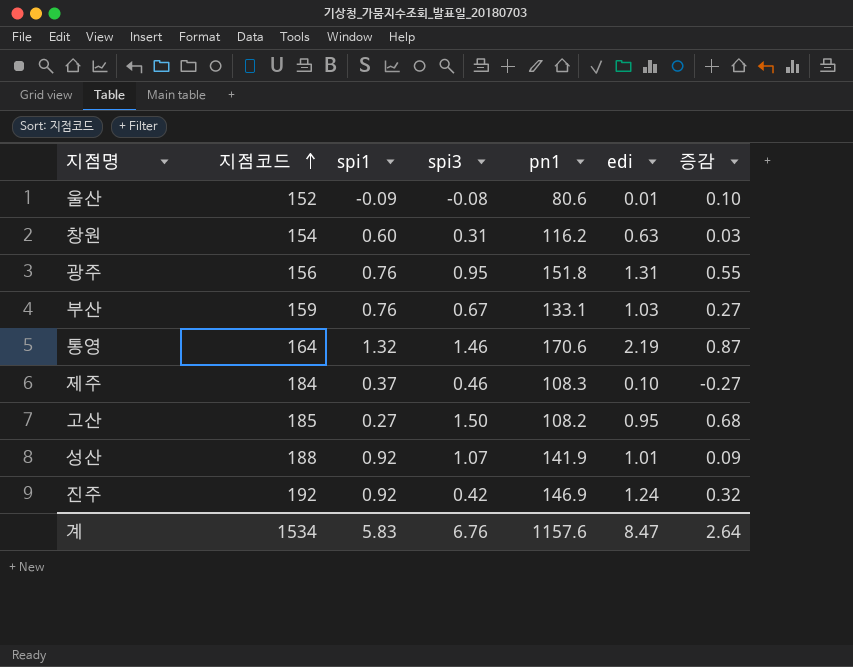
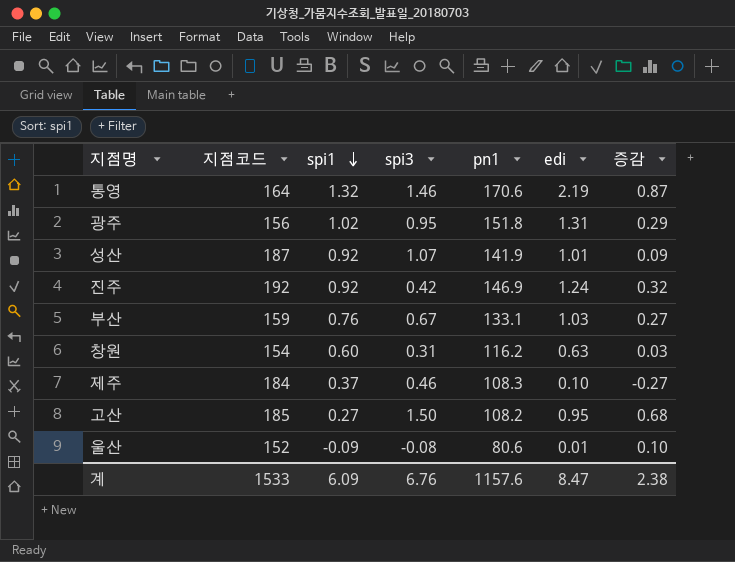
row order: 지점코드 ascending -> spi1 descending
광주 | spi1: 0.76 -> 1.02
광주 | 증감: 0.55 -> 0.29
성산 | 지점코드: 188 -> 187
계 | 지점코드: 1534 -> 1533
계 | spi1: 5.83 -> 6.09
계 | 증감: 2.64 -> 2.38

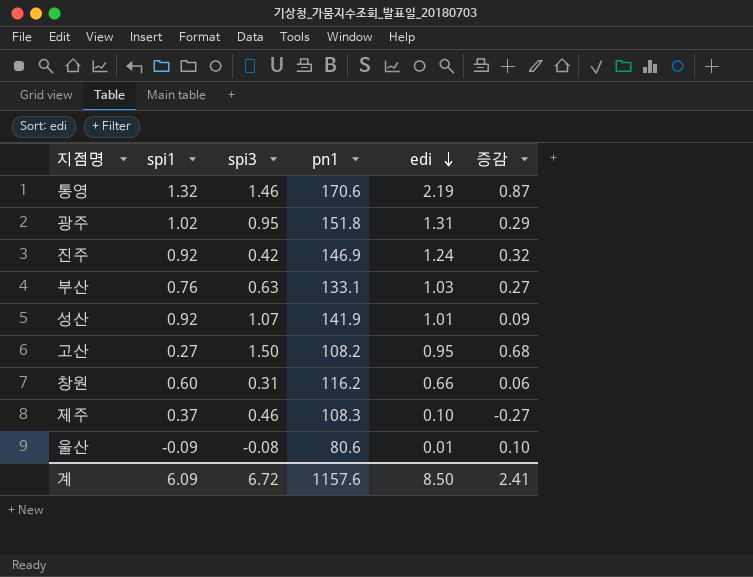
row order: spi1 descending -> edi descending
column 지점코드 | position: 2 -> none
부산 | spi3: 0.67 -> 0.63
창원 | edi: 0.63 -> 0.66
창원 | 증감: 0.03 -> 0.06
계 | spi3: 6.76 -> 6.72
계 | edi: 8.47 -> 8.50
계 | 증감: 2.38 -> 2.41

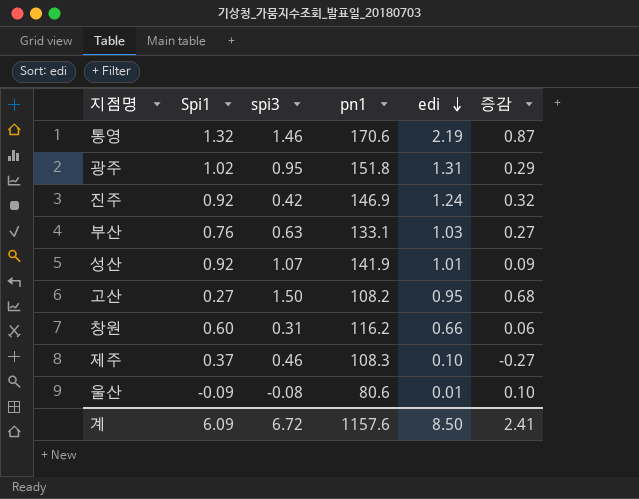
column name: spi1 -> Spi1

